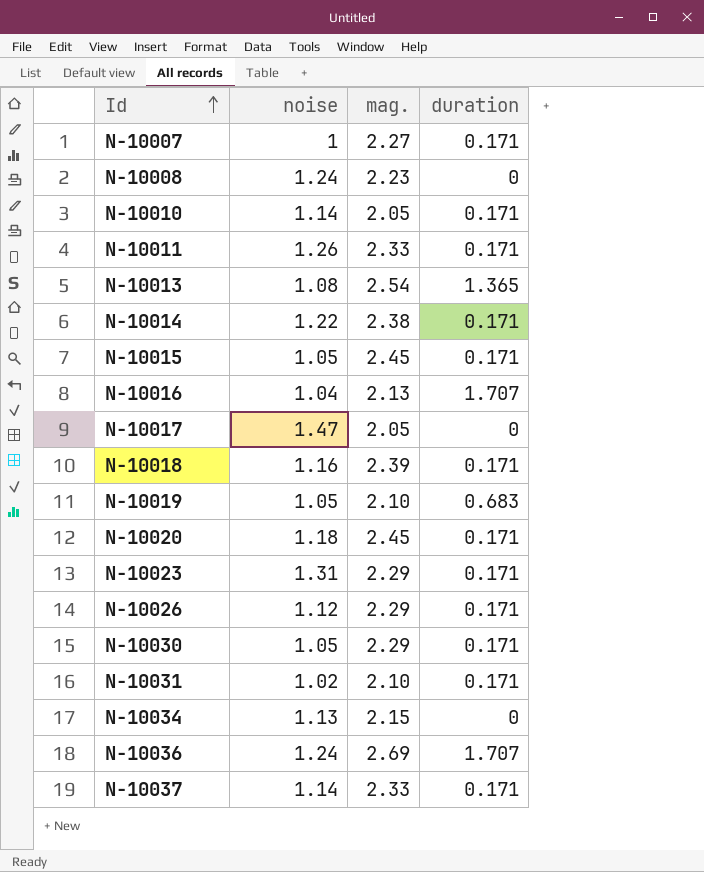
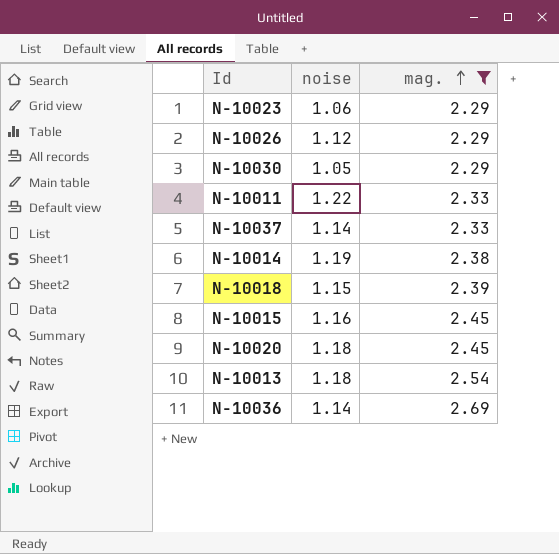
filter: none -> mag. >= 2.29
row order: Id ascending -> mag. ascending
column duration | position: 4 -> none
N-10023 | noise: 1.31 -> 1.06
N-10011 | noise: 1.26 -> 1.22
N-10014 | noise: 1.22 -> 1.19
N-10018 | noise: 1.16 -> 1.15
N-10015 | noise: 1.05 -> 1.16
N-10013 | noise: 1.08 -> 1.18
N-10036 | noise: 1.24 -> 1.14

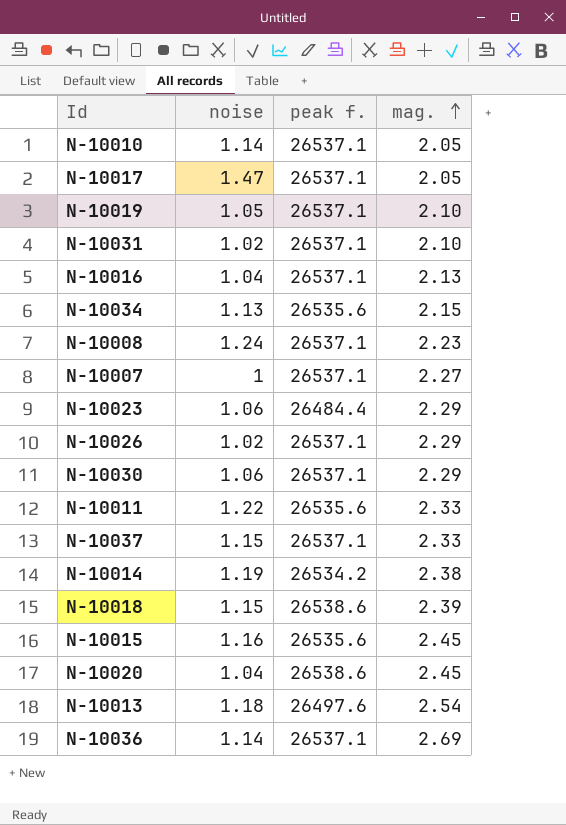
filter: mag. >= 2.29 -> none
column peak f. | position: none -> 3
N-10026 | noise: 1.12 -> 1.02
N-10030 | noise: 1.05 -> 1.06
N-10037 | noise: 1.14 -> 1.15
N-10020 | noise: 1.18 -> 1.04

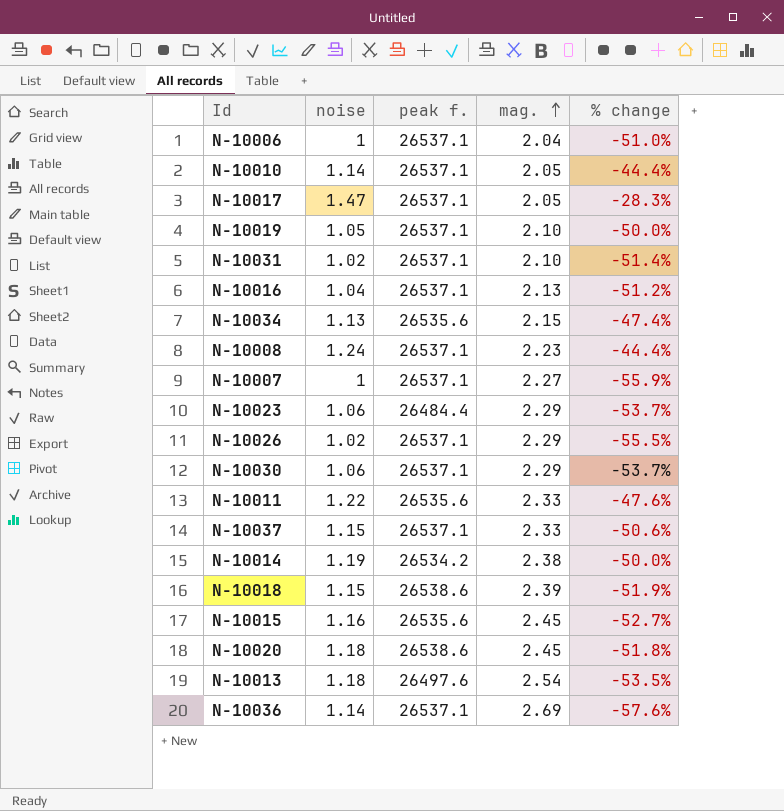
column % change | formula: none -> ([noise] - [mag.]) / [mag.]
row N-10006: none -> 1 | 26537.1 | 2.04 | -51.0%
N-10020 | noise: 1.04 -> 1.18

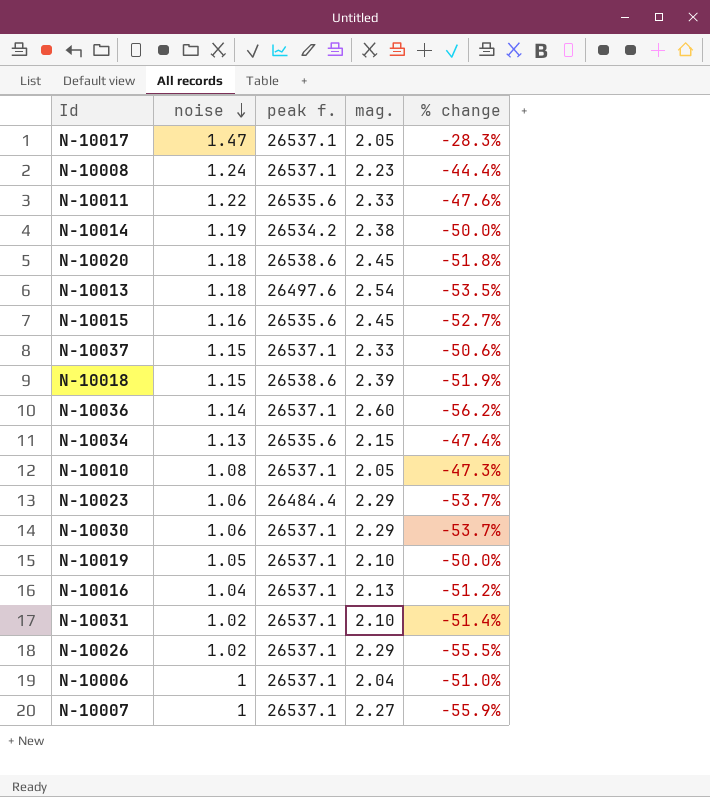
row order: mag. ascending -> noise descending
N-10036 | mag.: 2.69 -> 2.60
N-10036 | % change: -57.6% -> -56.2%
N-10010 | noise: 1.14 -> 1.08
N-10010 | % change: -44.4% -> -47.3%

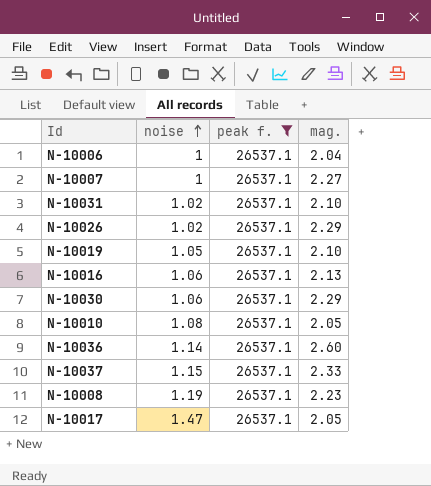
filter: none -> peak f. = 26537.1
row order: noise descending -> noise ascending
column % change | formula: ([noise] - [mag.]) / [mag.] -> none
N-10016 | noise: 1.04 -> 1.06
N-10008 | noise: 1.24 -> 1.19

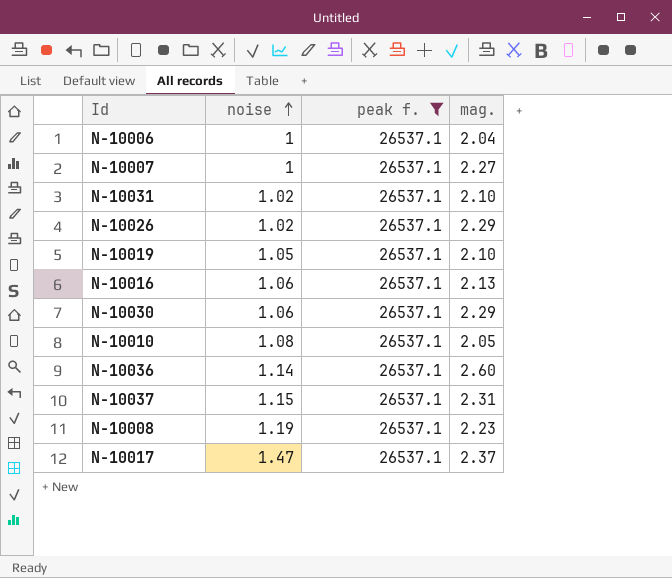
N-10037 | mag.: 2.33 -> 2.31
N-10017 | mag.: 2.05 -> 2.37

